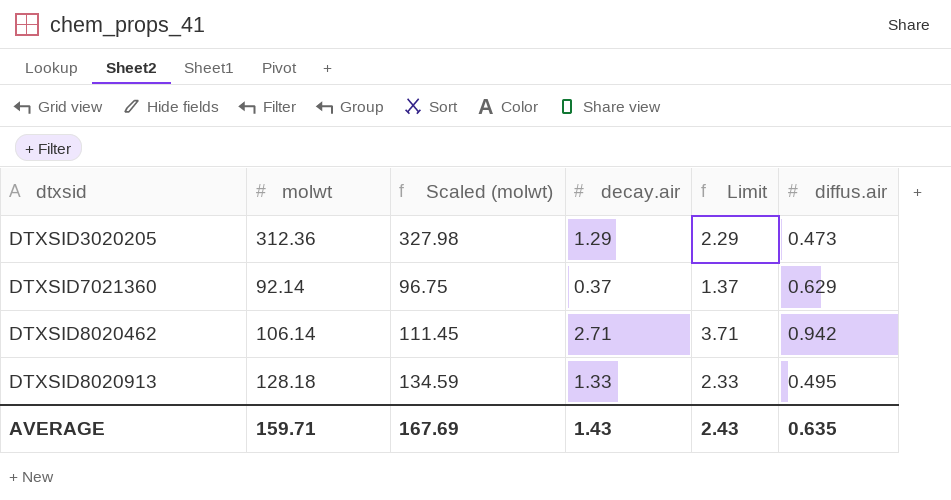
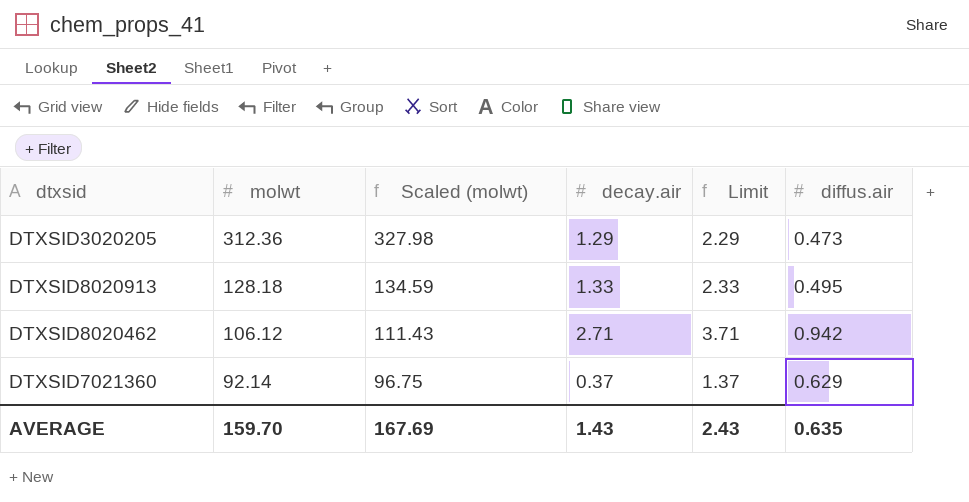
row order: dtxsid ascending -> molwt descending
DTXSID8020462 | molwt: 106.14 -> 106.12
DTXSID8020462 | Scaled (molwt): 111.45 -> 111.43
AVERAGE | molwt: 159.71 -> 159.70

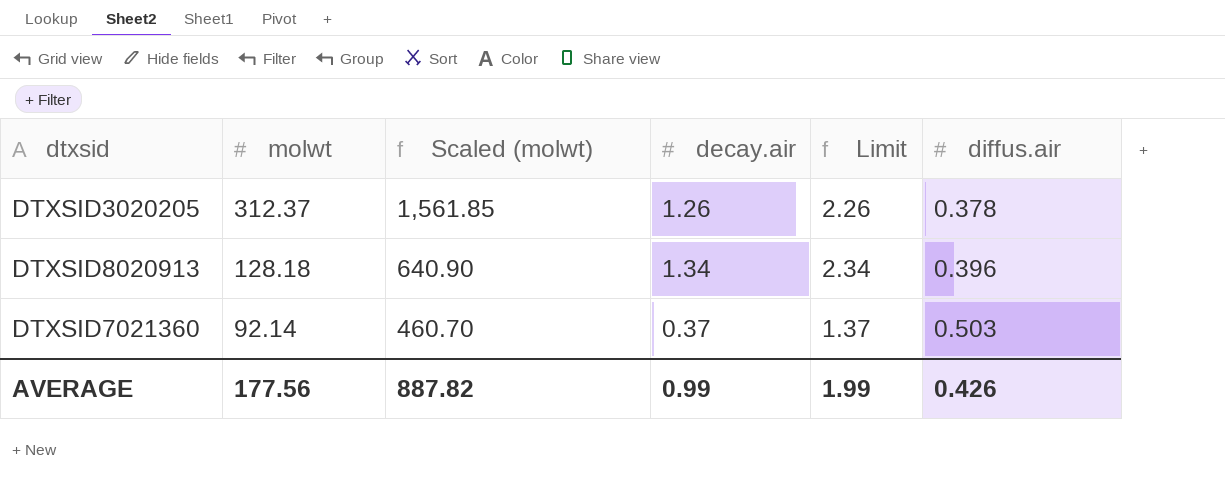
column Scaled (molwt) | formula: [molwt] * 1.05 -> [molwt] * 5
row DTXSID8020462: 106.12 | 111.43 | 2.71 | 3.71 | 0.942 -> none
DTXSID3020205 | molwt: 312.36 -> 312.37
DTXSID3020205 | decay.air: 1.29 -> 1.26
DTXSID3020205 | Limit: 2.29 -> 2.26
DTXSID3020205 | diffus.air: 0.473 -> 0.378
DTXSID8020913 | decay.air: 1.33 -> 1.34
DTXSID8020913 | Limit: 2.33 -> 2.34
DTXSID8020913 | diffus.air: 0.495 -> 0.396
DTXSID7021360 | diffus.air: 0.629 -> 0.503
AVERAGE | molwt: 159.70 -> 177.56
AVERAGE | Scaled (molwt): 167.69 -> 887.82
AVERAGE | decay.air: 1.43 -> 0.99
AVERAGE | Limit: 2.43 -> 1.99
AVERAGE | diffus.air: 0.635 -> 0.426

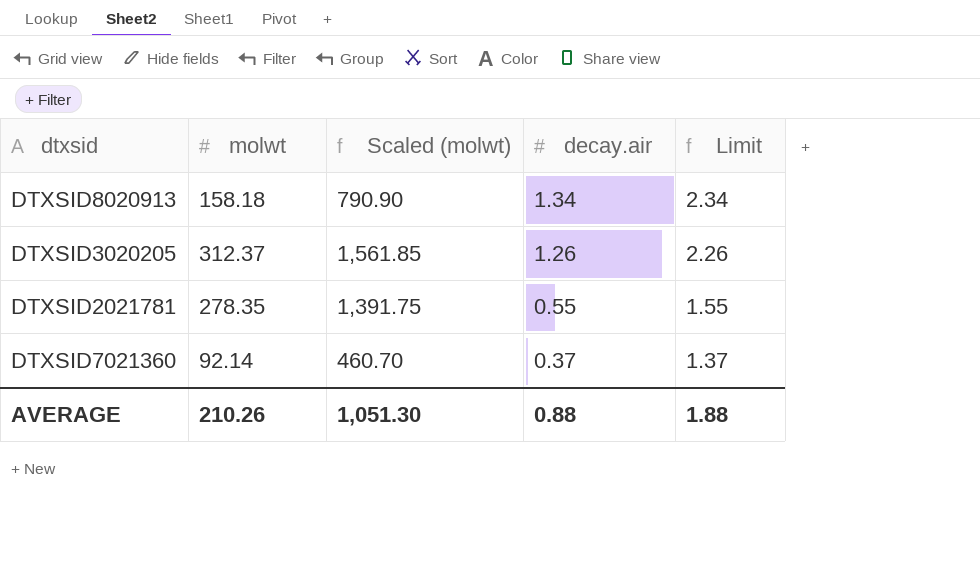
row order: molwt descending -> decay.air descending
column diffus.air | position: 6 -> none
DTXSID8020913 | molwt: 128.18 -> 158.18
DTXSID8020913 | Scaled (molwt): 640.90 -> 790.90
row DTXSID2021781: none -> 278.35 | 1,391.75 | 0.55 | 1.55
AVERAGE | molwt: 177.56 -> 210.26
AVERAGE | Scaled (molwt): 887.82 -> 1,051.30
AVERAGE | decay.air: 0.99 -> 0.88
AVERAGE | Limit: 1.99 -> 1.88

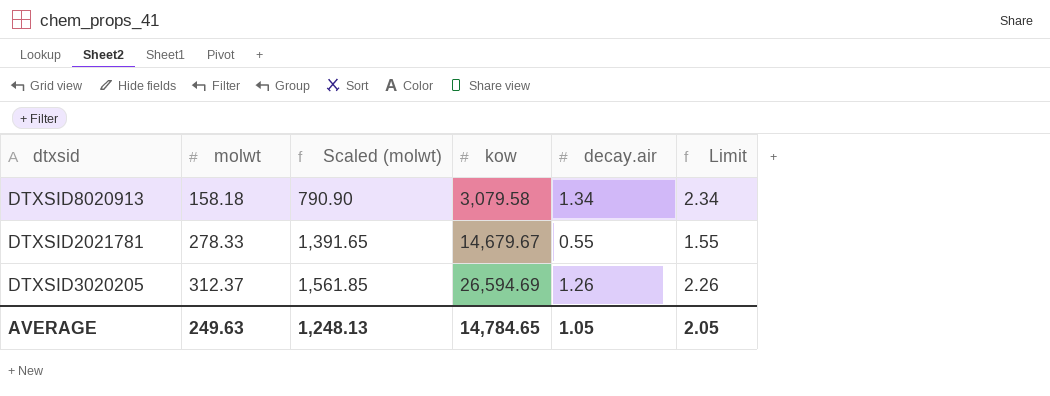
row order: decay.air descending -> molwt ascending
column kow | position: none -> 4
row DTXSID7021360: 92.14 | 460.70 | 0.37 | 1.37 -> none
DTXSID2021781 | molwt: 278.35 -> 278.33
DTXSID2021781 | Scaled (molwt): 1,391.75 -> 1,391.65
AVERAGE | molwt: 210.26 -> 249.63
AVERAGE | Scaled (molwt): 1,051.30 -> 1,248.13
AVERAGE | decay.air: 0.88 -> 1.05
AVERAGE | Limit: 1.88 -> 2.05

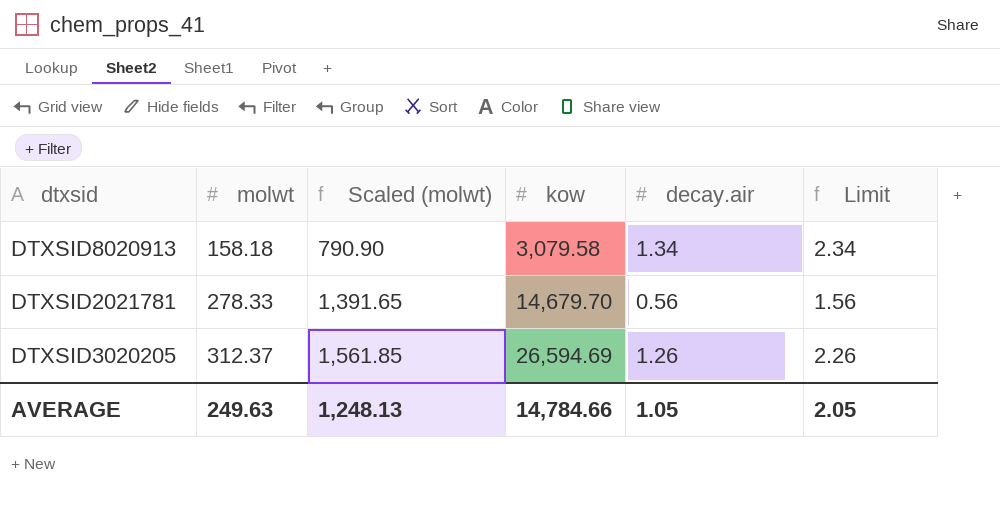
DTXSID2021781 | kow: 14,679.67 -> 14,679.70
DTXSID2021781 | decay.air: 0.55 -> 0.56
DTXSID2021781 | Limit: 1.55 -> 1.56
AVERAGE | kow: 14,784.65 -> 14,784.66

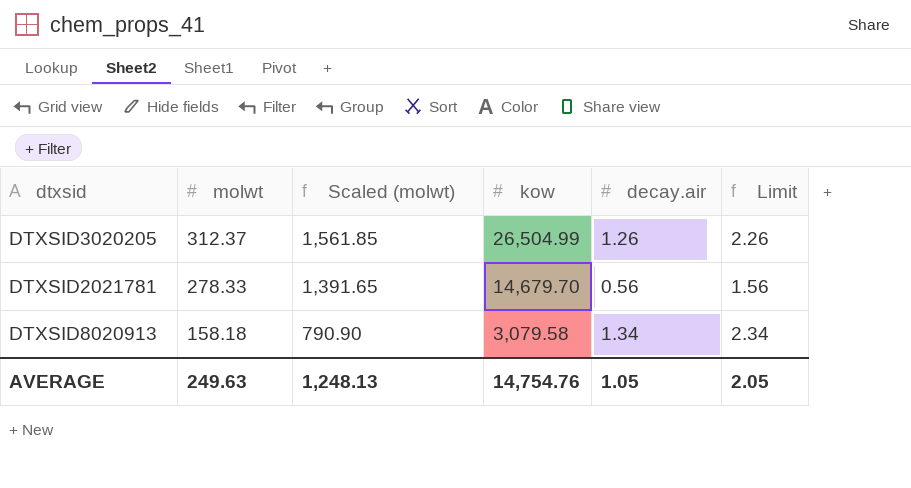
row order: molwt ascending -> molwt descending
DTXSID3020205 | kow: 26,594.69 -> 26,504.99
AVERAGE | kow: 14,784.66 -> 14,754.76

